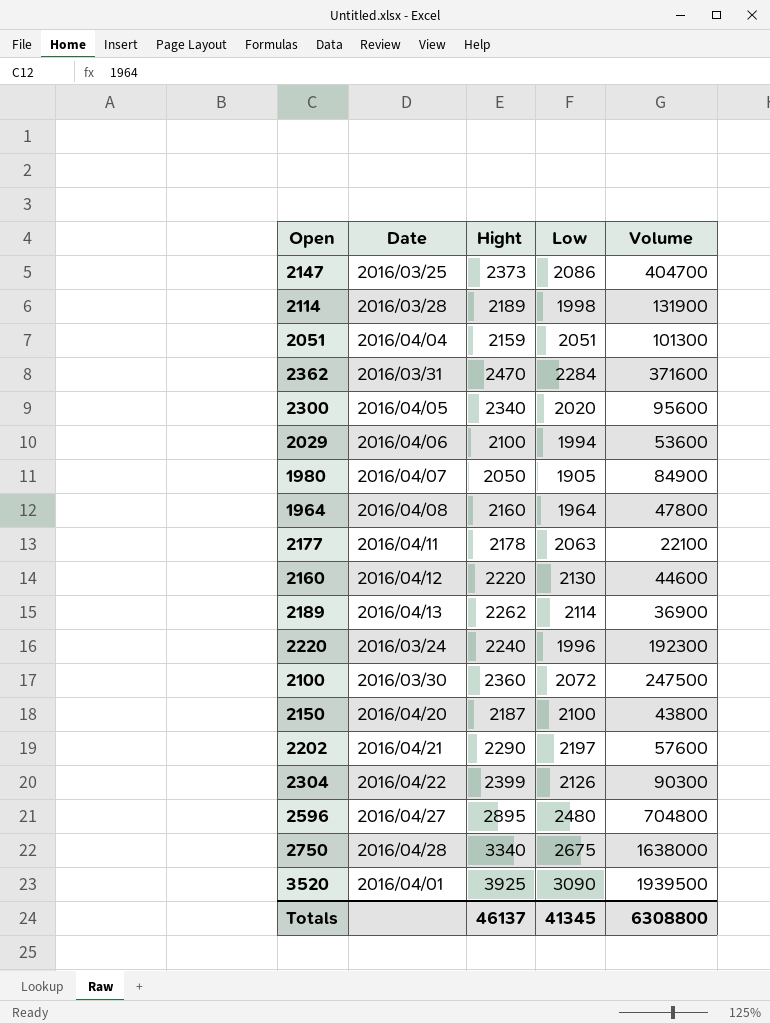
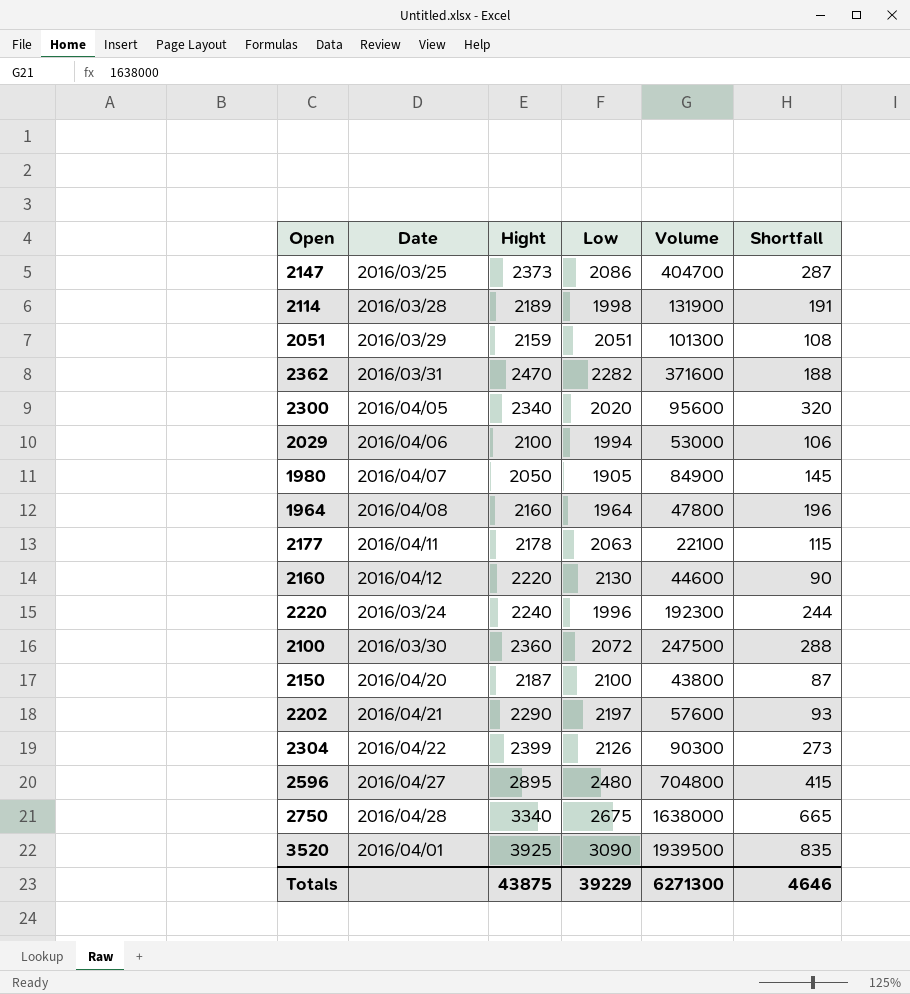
column Shortfall | formula: none -> [Hight] - [Low]
row 2189: 2016/04/13 | 2262 | 2114 | 36900 -> none
2051 | Date: 2016/04/04 -> 2016/03/29
2362 | Low: 2284 -> 2282
2029 | Volume: 53600 -> 53000
Totals | Hight: 46137 -> 43875
Totals | Low: 41345 -> 39229
Totals | Volume: 6308800 -> 6271300

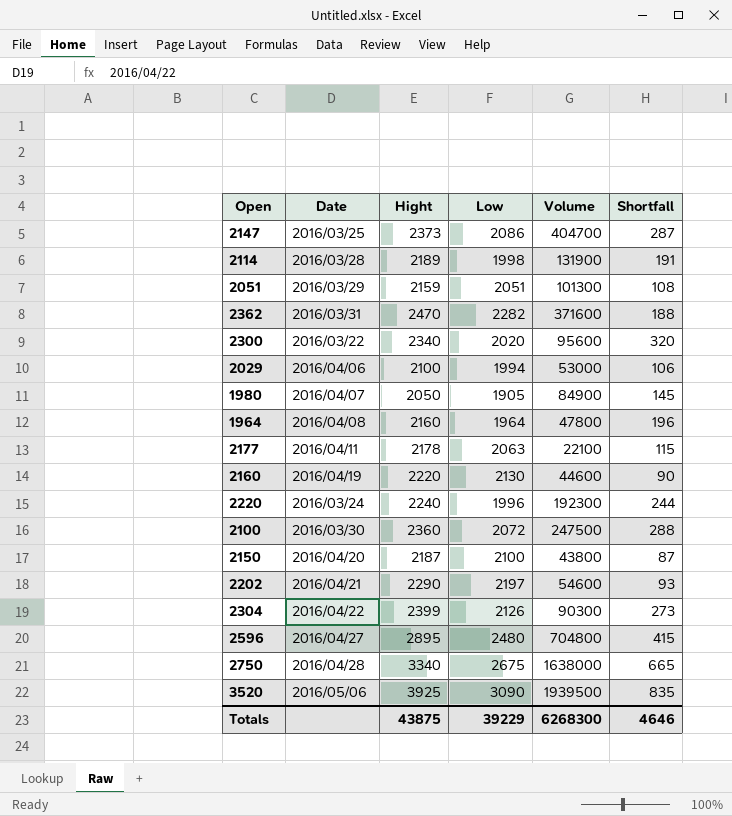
2300 | Date: 2016/04/05 -> 2016/03/22
2160 | Date: 2016/04/12 -> 2016/04/19
2202 | Volume: 57600 -> 54600
3520 | Date: 2016/04/01 -> 2016/05/06
Totals | Volume: 6271300 -> 6268300

